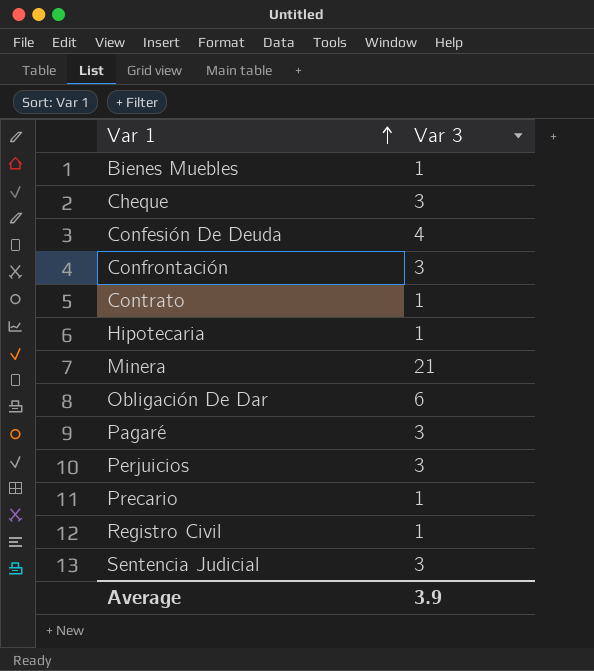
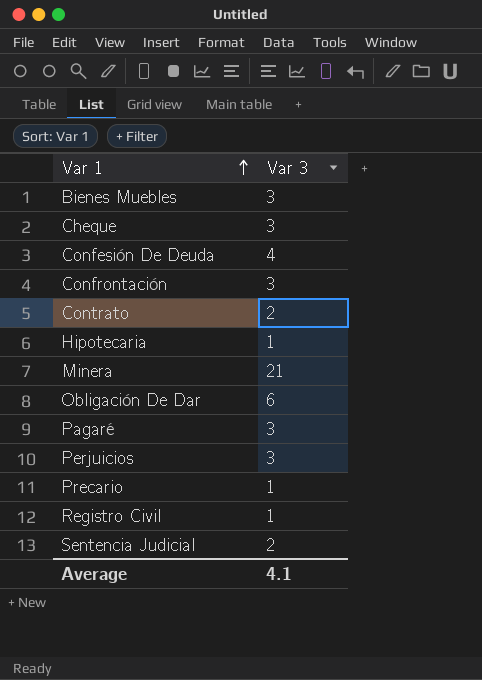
Bienes Muebles | Var 3: 1 -> 3
Contrato | Var 3: 1 -> 2
Sentencia Judicial | Var 3: 3 -> 2
Average | Var 3: 3.9 -> 4.1

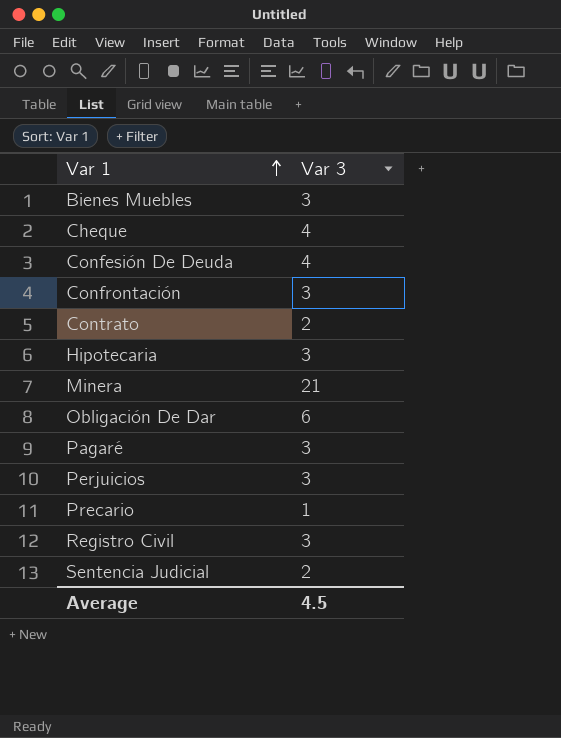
Cheque | Var 3: 3 -> 4
Hipotecaria | Var 3: 1 -> 3
Registro Civil | Var 3: 1 -> 3
Average | Var 3: 4.1 -> 4.5

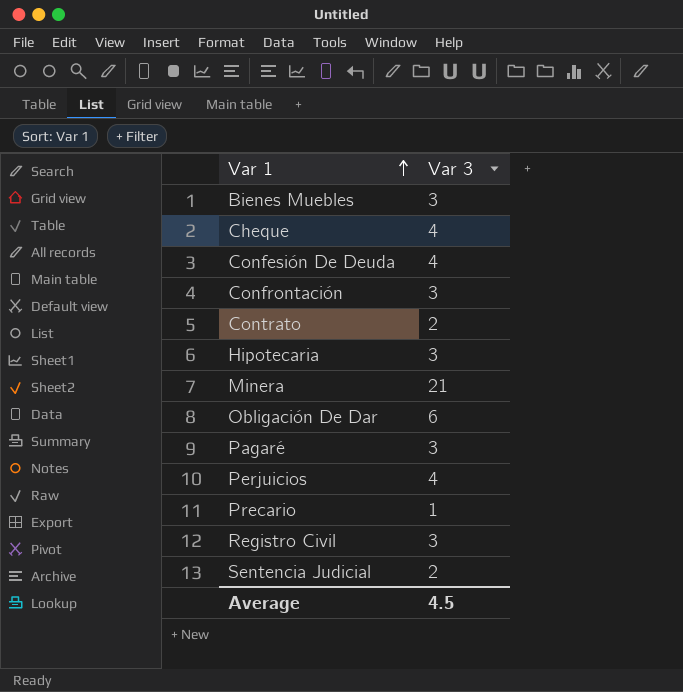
Perjuicios | Var 3: 3 -> 4

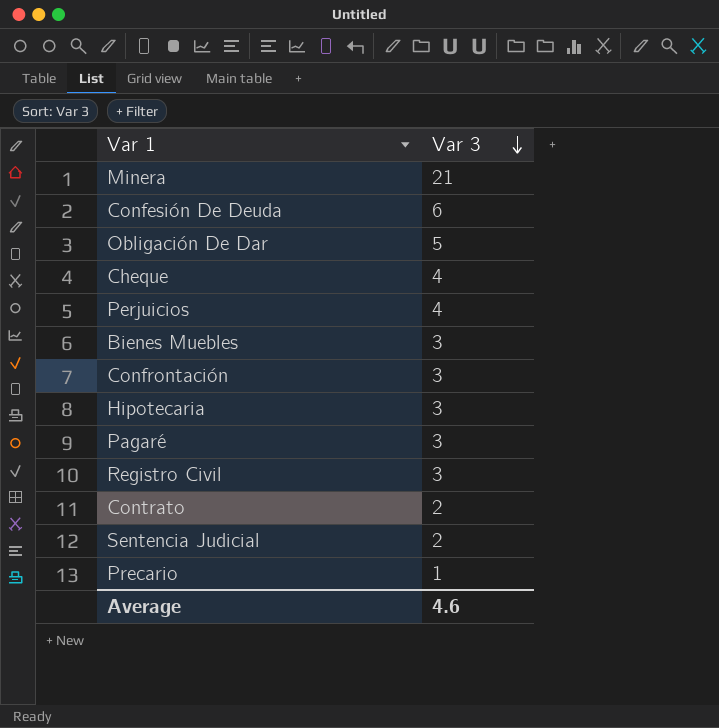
row order: Var 1 ascending -> Var 3 descending
Confesión De Deuda | Var 3: 4 -> 6
Obligación De Dar | Var 3: 6 -> 5
Average | Var 3: 4.5 -> 4.6

